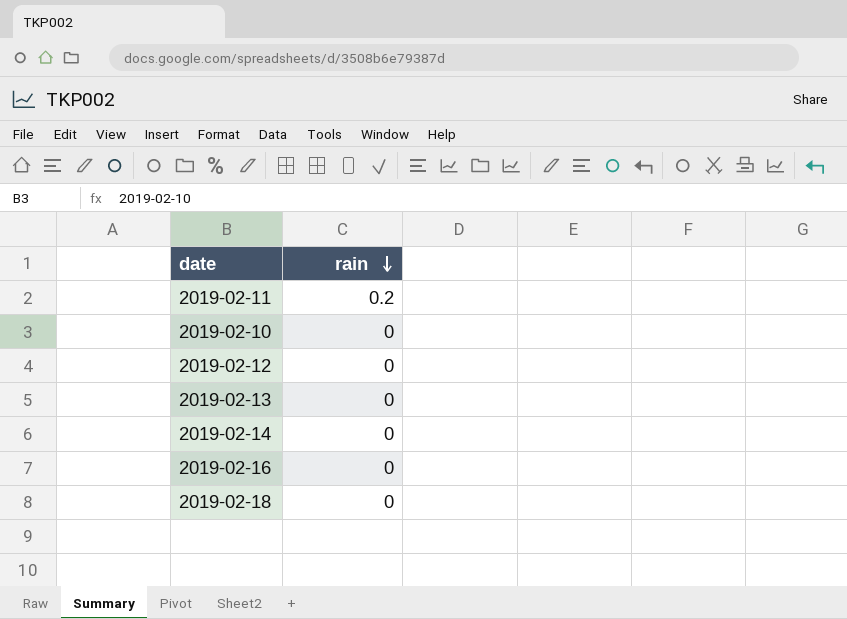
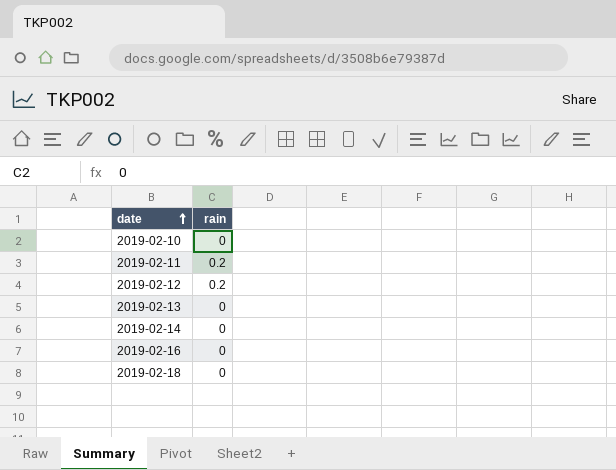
row order: rain descending -> date ascending
2019-02-12 | rain: 0 -> 0.2

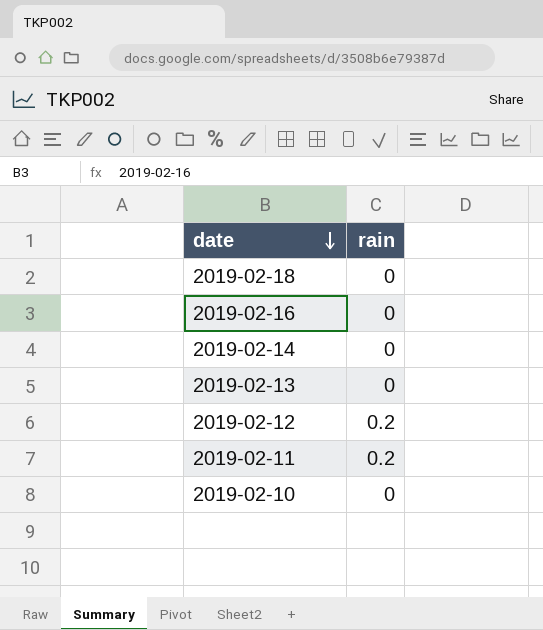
row order: date ascending -> date descending

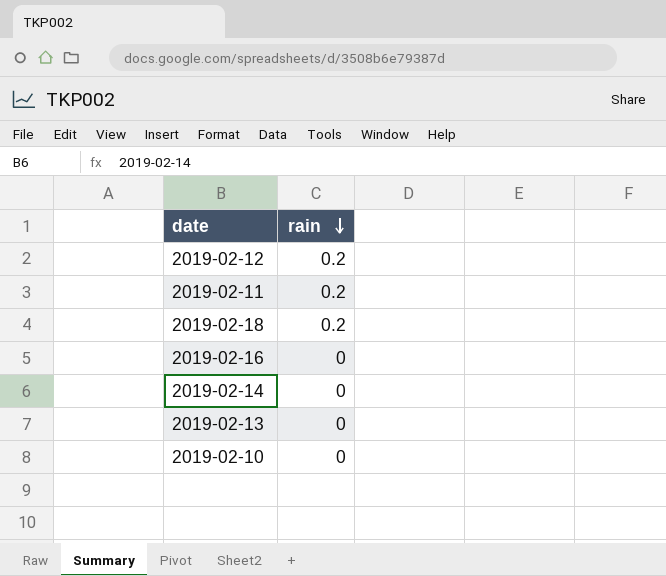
row order: date descending -> rain descending
2019-02-18 | rain: 0 -> 0.2

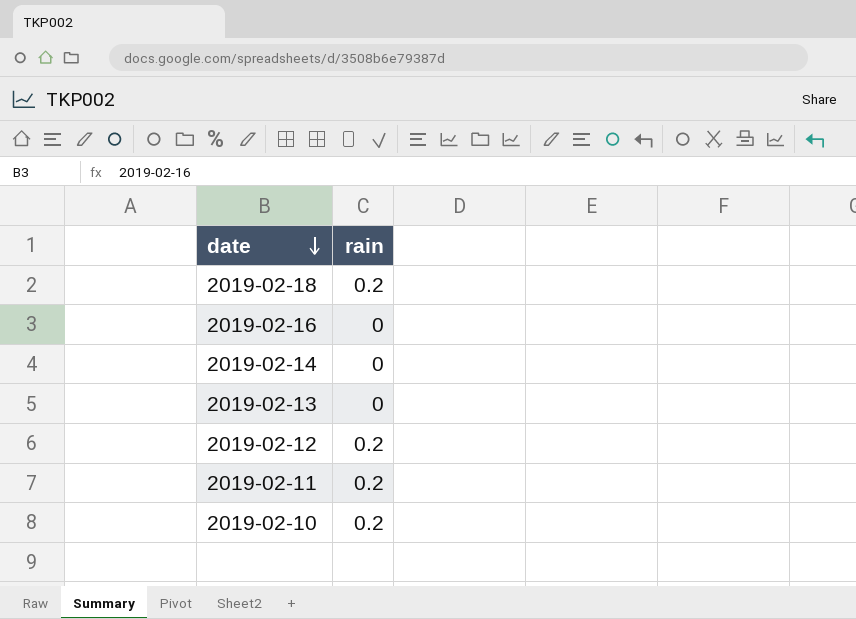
row order: rain descending -> date descending
2019-02-10 | rain: 0 -> 0.2

